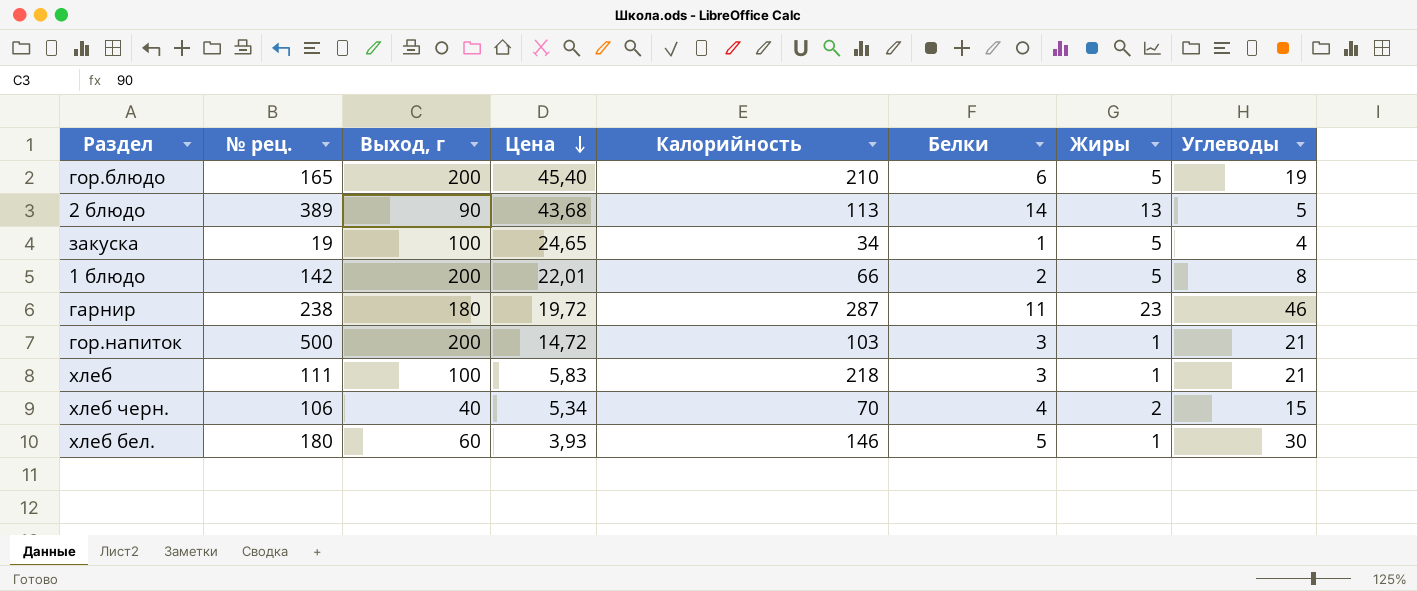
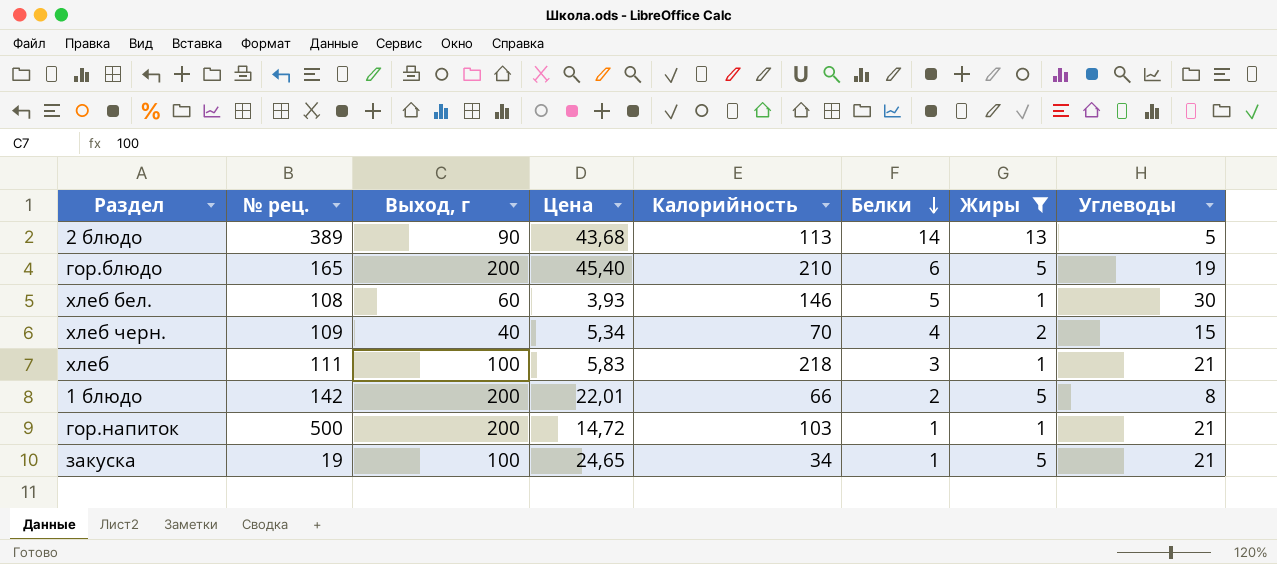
filter: none -> Жиры != 23
row order: Цена descending -> Белки descending
хлеб бел. | № рец.: 180 -> 108
хлеб черн. | № рец.: 106 -> 109
гор.напиток | Белки: 3 -> 1
закуска | Углеводы: 4 -> 21

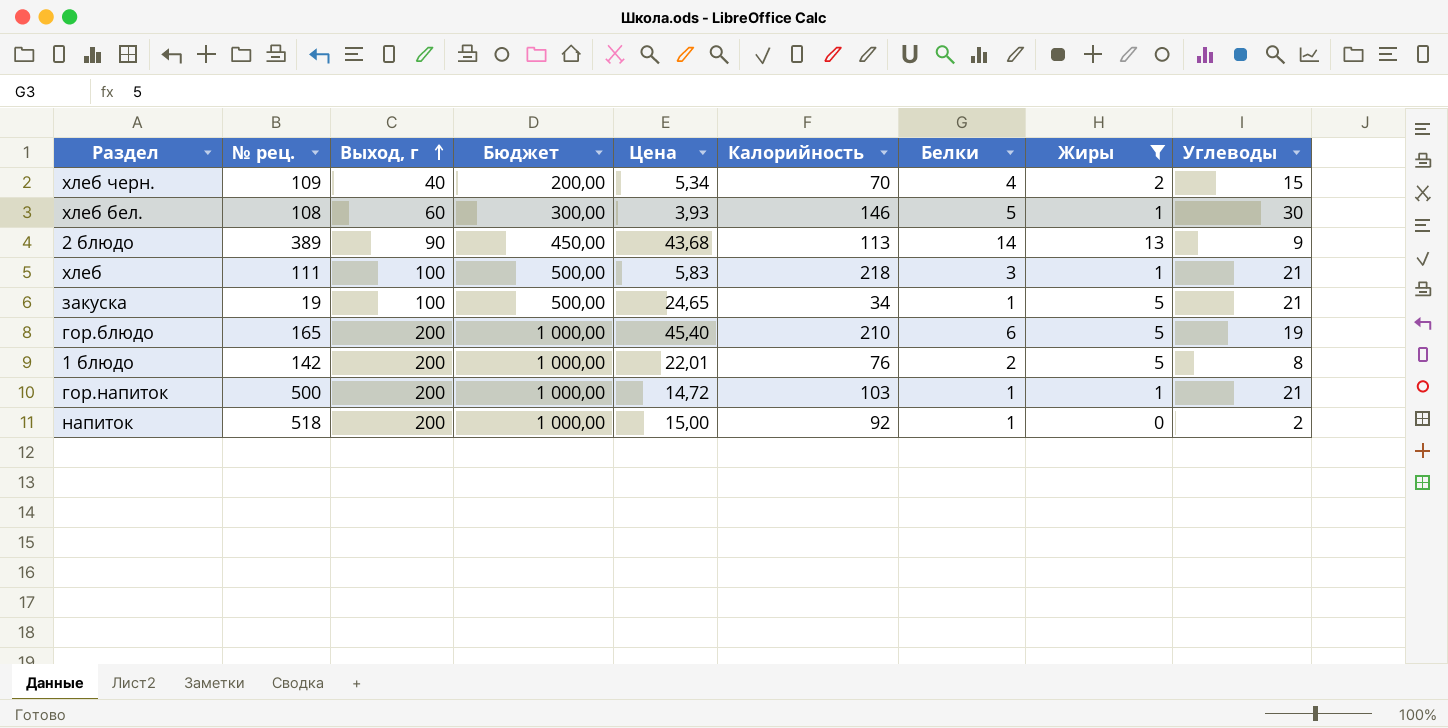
row order: Белки descending -> Выход, г ascending
column Бюджет | formula: none -> [Выход, г] * 5
2 блюдо | Углеводы: 5 -> 9
1 блюдо | Калорийность: 66 -> 76
row напиток: none -> 518 | 200 | 1 000,00 | 15,00 | 92 | 1 | 0 | 2

